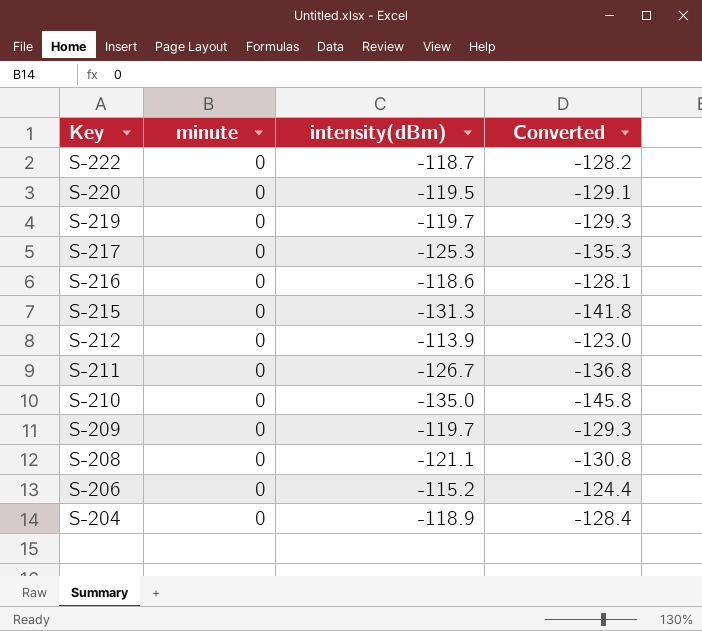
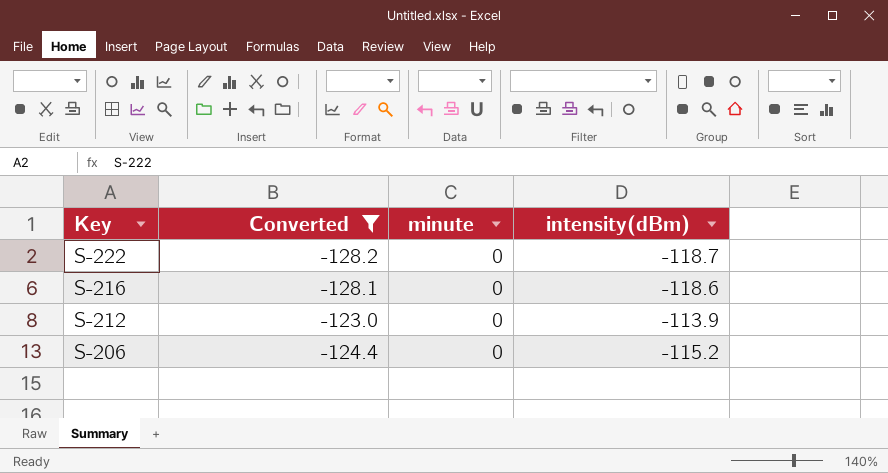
filter: none -> Converted >= -128.2
column Converted | position: 4 -> 2

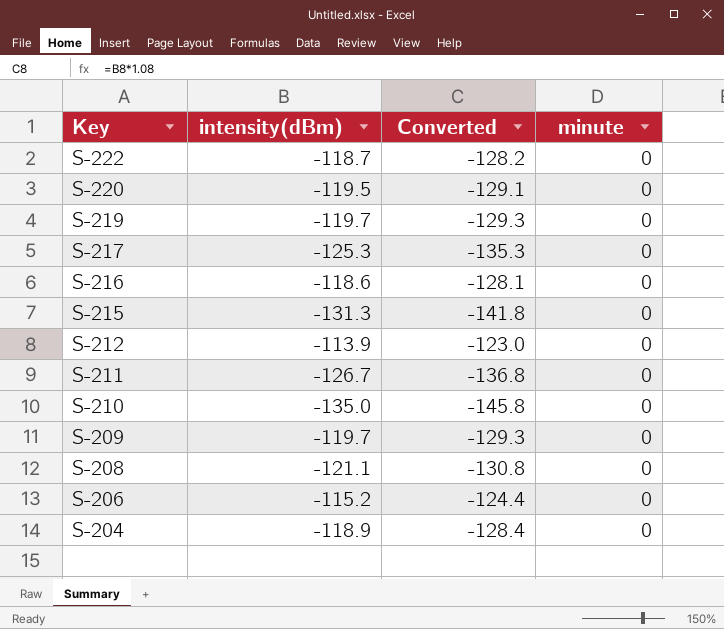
filter: Converted >= -128.2 -> none
column intensity(dBm) | position: 4 -> 2

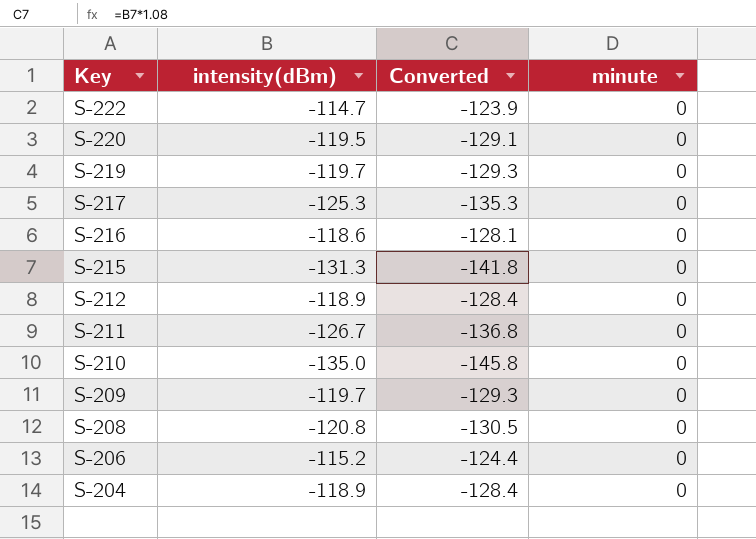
S-222 | intensity(dBm): -118.7 -> -114.7
S-222 | Converted: -128.2 -> -123.9
S-212 | intensity(dBm): -113.9 -> -118.9
S-212 | Converted: -123.0 -> -128.4
S-208 | intensity(dBm): -121.1 -> -120.8
S-208 | Converted: -130.8 -> -130.5

